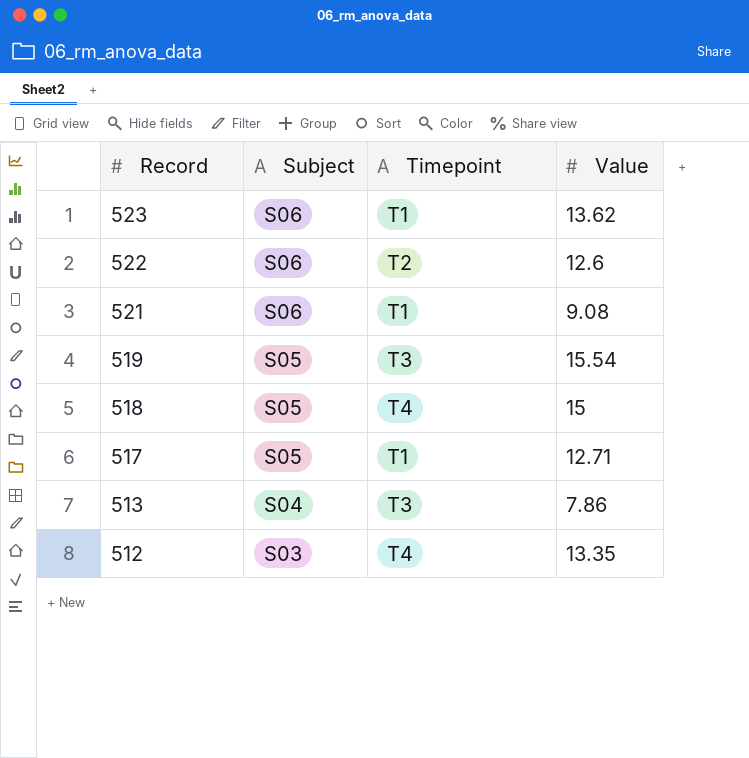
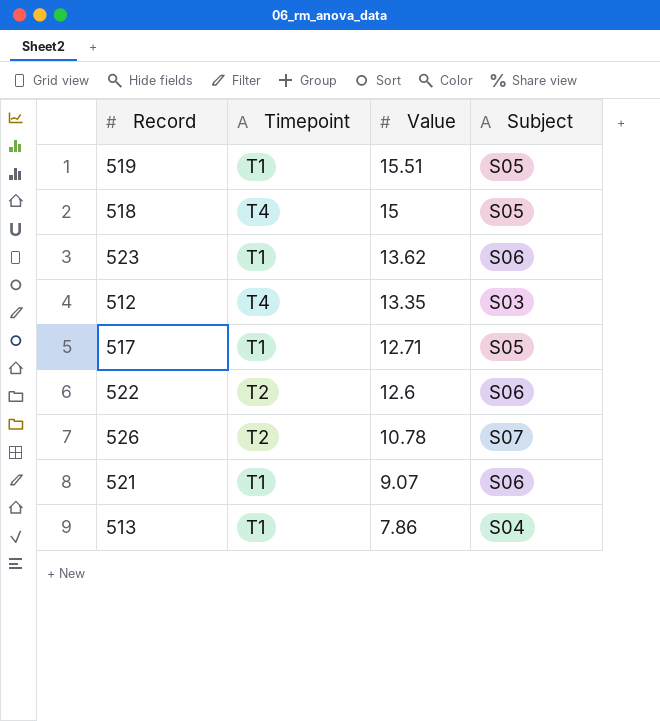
row order: Record descending -> Value descending
column Subject | position: 2 -> 4
519 | Timepoint: T3 -> T1
519 | Value: 15.54 -> 15.51
row 526: none -> T2 | 10.78 | S07
521 | Value: 9.08 -> 9.07
513 | Timepoint: T3 -> T1

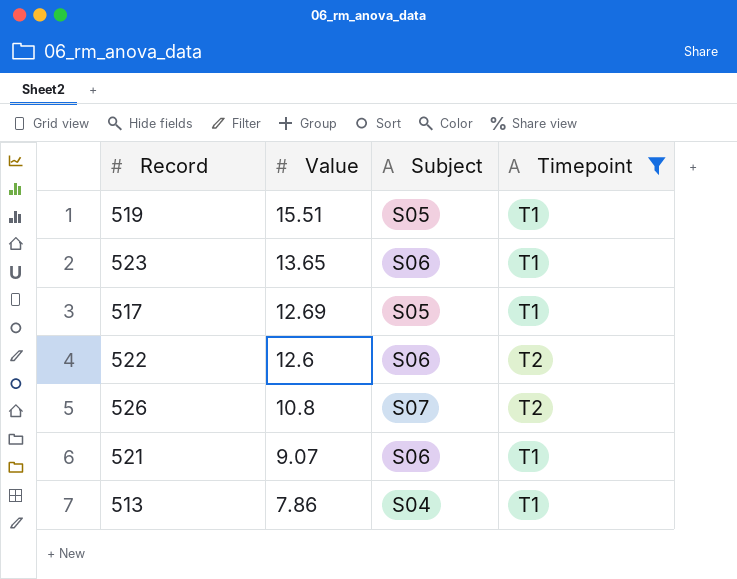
filter: none -> Timepoint != T4
column Timepoint | position: 2 -> 4
523 | Value: 13.62 -> 13.65
517 | Value: 12.71 -> 12.69
526 | Value: 10.78 -> 10.8

